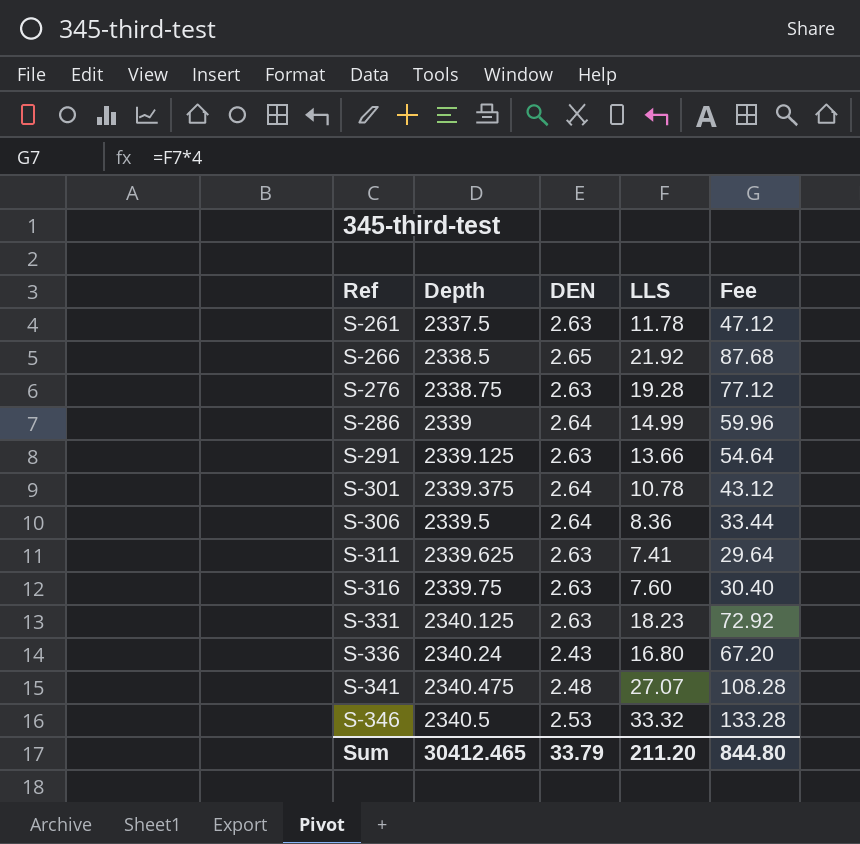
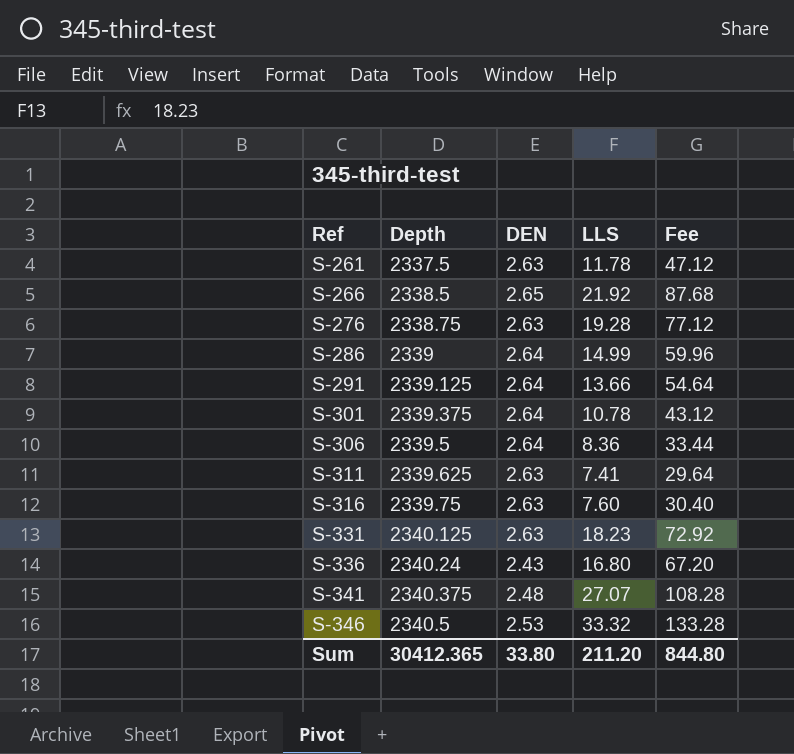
S-291 | DEN: 2.63 -> 2.64
S-341 | Depth: 2340.475 -> 2340.375
Sum | Depth: 30412.465 -> 30412.365
Sum | DEN: 33.79 -> 33.80

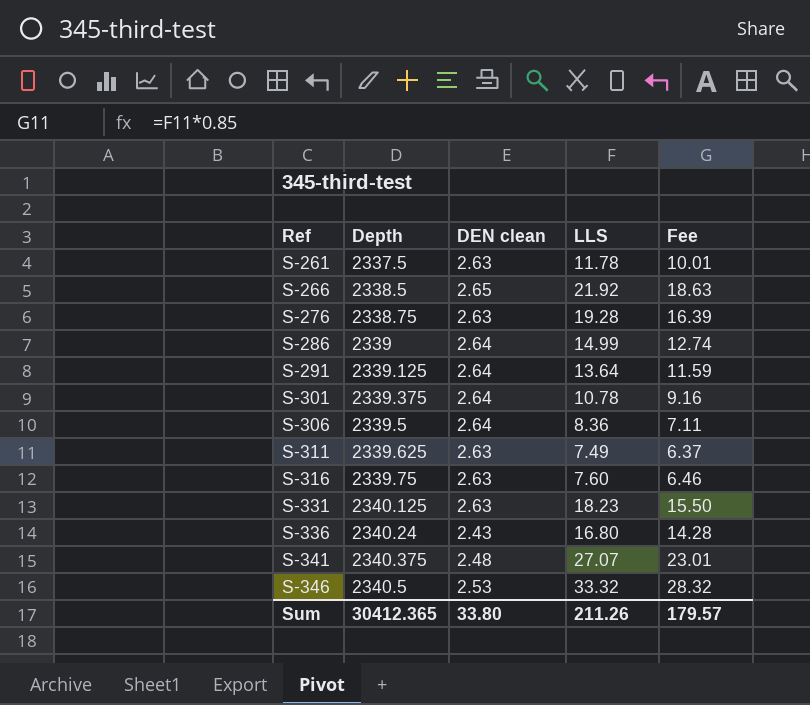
column name: DEN -> DEN clean
column Fee | formula: [LLS] * 4 -> [LLS] * 0.85
S-291 | LLS: 13.66 -> 13.64
S-311 | LLS: 7.41 -> 7.49
Sum | LLS: 211.20 -> 211.26
Sum | Fee: 844.80 -> 179.57

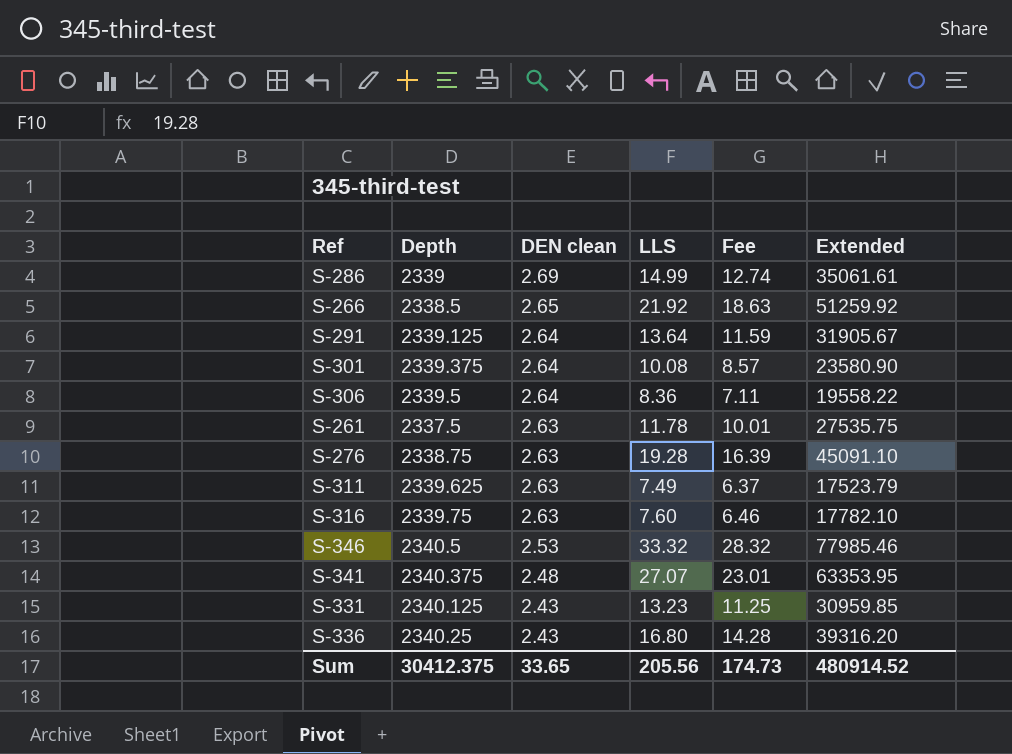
row order: Ref ascending -> DEN clean descending
column Extended | formula: none -> [Depth] * [LLS]
S-286 | DEN clean: 2.64 -> 2.69
S-301 | LLS: 10.78 -> 10.08
S-301 | Fee: 9.16 -> 8.57
S-331 | DEN clean: 2.63 -> 2.43
S-331 | LLS: 18.23 -> 13.23
S-331 | Fee: 15.50 -> 11.25
S-336 | Depth: 2340.24 -> 2340.25
Sum | Depth: 30412.365 -> 30412.375
Sum | DEN clean: 33.80 -> 33.65
Sum | LLS: 211.26 -> 205.56
Sum | Fee: 179.57 -> 174.73

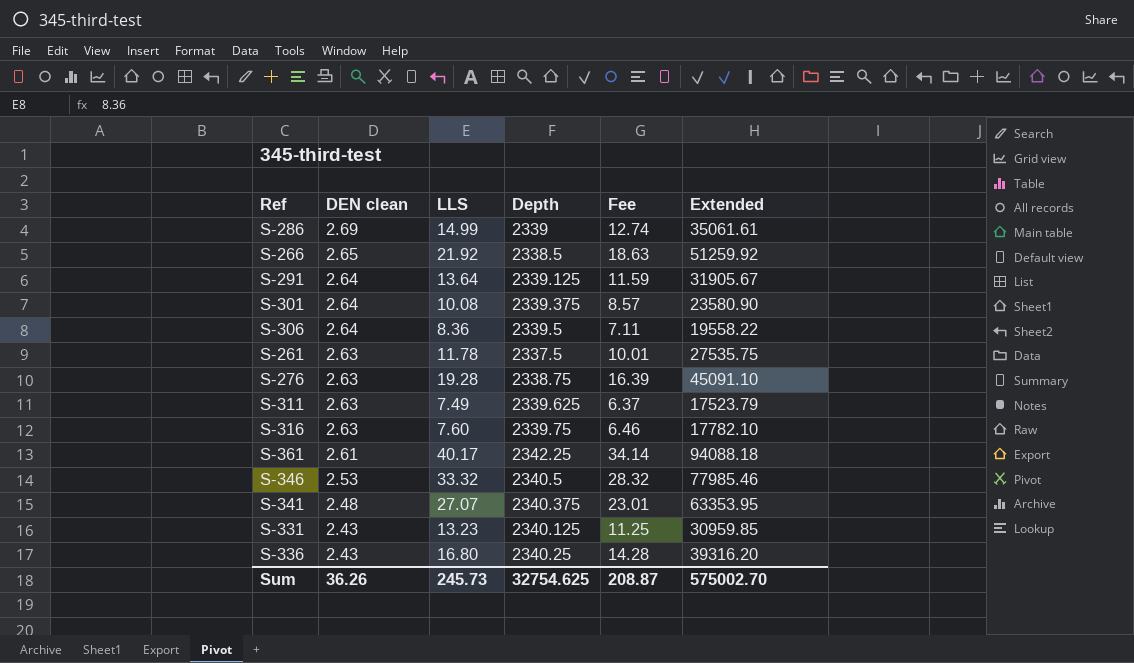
column Depth | position: 2 -> 4
row S-361: none -> 2.61 | 40.17 | 2342.25 | 34.14 | 94088.18
Sum | DEN clean: 33.65 -> 36.26
Sum | LLS: 205.56 -> 245.73
Sum | Depth: 30412.375 -> 32754.625
Sum | Fee: 174.73 -> 208.87
Sum | Extended: 480914.52 -> 575002.70

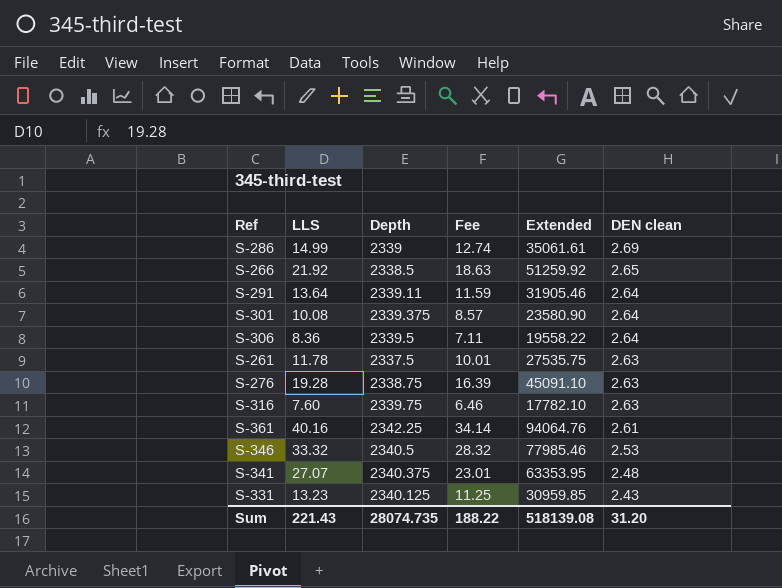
column DEN clean | position: 2 -> 6
row S-311: 2.63 | 7.49 | 2339.625 | 6.37 | 17523.79 -> none
row S-336: 2.43 | 16.80 | 2340.25 | 14.28 | 39316.20 -> none
S-291 | Depth: 2339.125 -> 2339.11
S-291 | Extended: 31905.67 -> 31905.46
S-361 | LLS: 40.17 -> 40.16
S-361 | Extended: 94088.18 -> 94064.76
Sum | LLS: 245.73 -> 221.43
Sum | Depth: 32754.625 -> 28074.735
Sum | Fee: 208.87 -> 188.22
Sum | Extended: 575002.70 -> 518139.08
Sum | DEN clean: 36.26 -> 31.20

